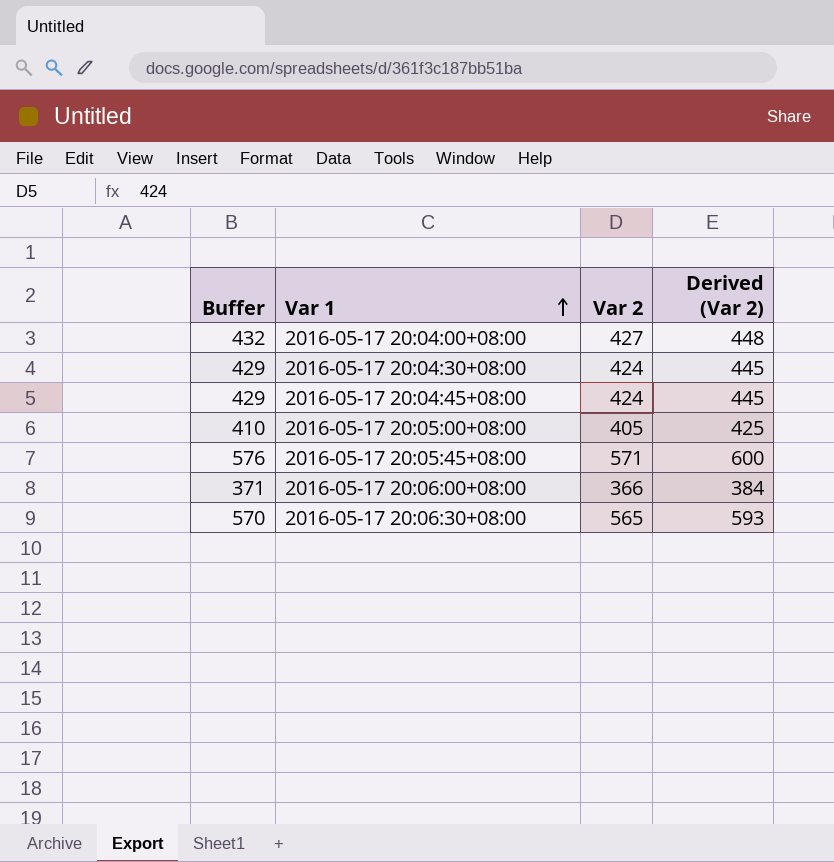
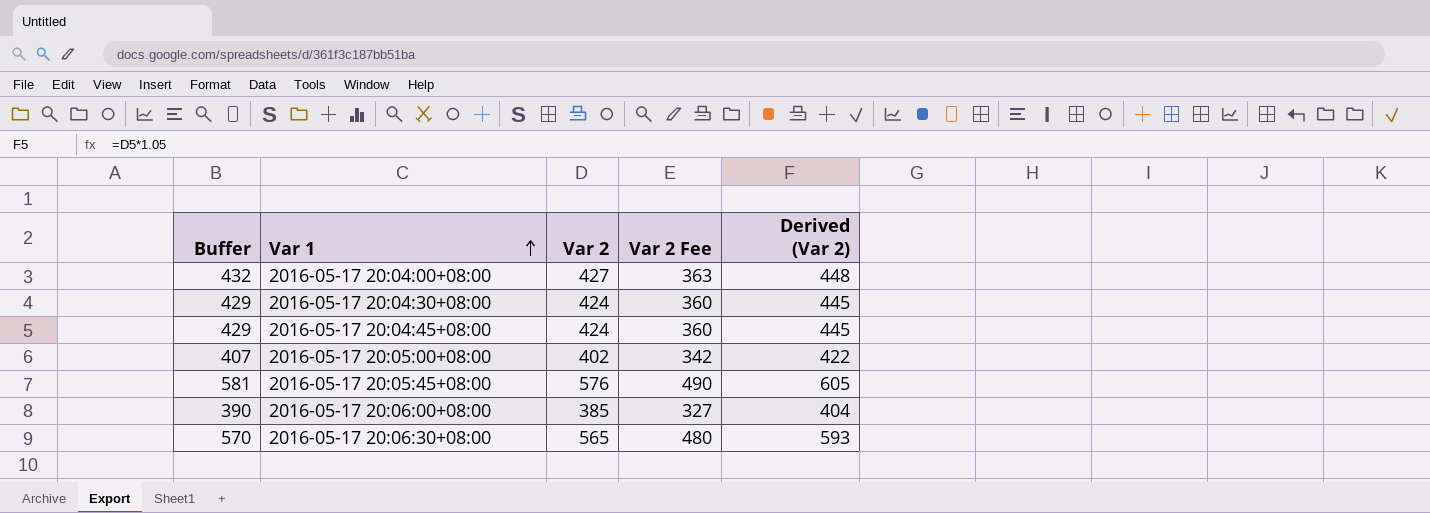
column Var 2 Fee | formula: none -> [Var 2] * 0.85
2016-05-17 20:05:00+08:00 | Buffer: 410 -> 407
2016-05-17 20:05:00+08:00 | Var 2: 405 -> 402
2016-05-17 20:05:00+08:00 | Derived (Var 2): 425 -> 422
2016-05-17 20:05:45+08:00 | Buffer: 576 -> 581
2016-05-17 20:05:45+08:00 | Var 2: 571 -> 576
2016-05-17 20:05:45+08:00 | Derived (Var 2): 600 -> 605
2016-05-17 20:06:00+08:00 | Buffer: 371 -> 390
2016-05-17 20:06:00+08:00 | Var 2: 366 -> 385
2016-05-17 20:06:00+08:00 | Derived (Var 2): 384 -> 404

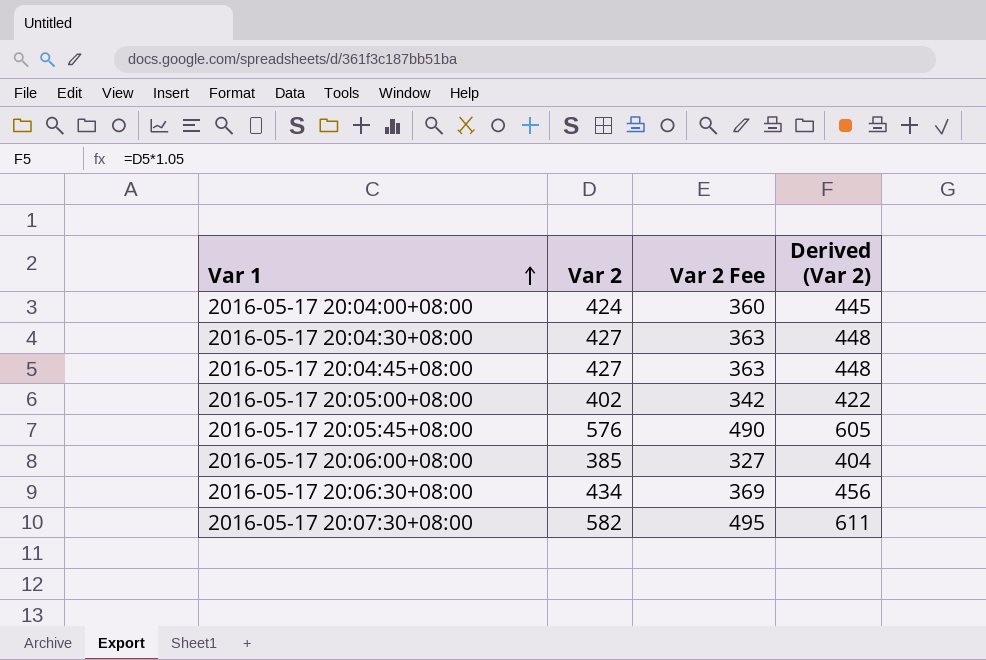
column Buffer | formula: [Var 2] + 5 -> none
2016-05-17 20:04:00+08:00 | Var 2: 427 -> 424
2016-05-17 20:04:00+08:00 | Var 2 Fee: 363 -> 360
2016-05-17 20:04:00+08:00 | Derived (Var 2): 448 -> 445
2016-05-17 20:04:30+08:00 | Var 2: 424 -> 427
2016-05-17 20:04:30+08:00 | Var 2 Fee: 360 -> 363
2016-05-17 20:04:30+08:00 | Derived (Var 2): 445 -> 448
2016-05-17 20:04:45+08:00 | Var 2: 424 -> 427
2016-05-17 20:04:45+08:00 | Var 2 Fee: 360 -> 363
2016-05-17 20:04:45+08:00 | Derived (Var 2): 445 -> 448
2016-05-17 20:06:30+08:00 | Var 2: 565 -> 434
2016-05-17 20:06:30+08:00 | Var 2 Fee: 480 -> 369
2016-05-17 20:06:30+08:00 | Derived (Var 2): 593 -> 456
row 2016-05-17 20:07:30+08:00: none -> 582 | 495 | 611

